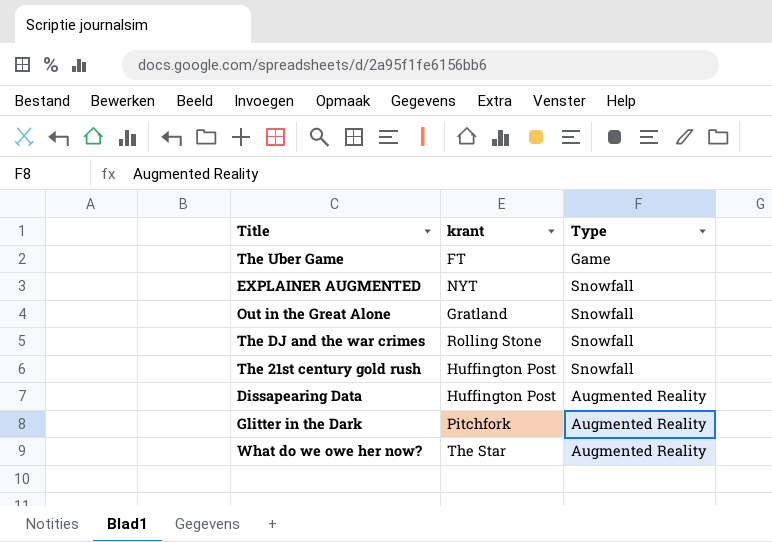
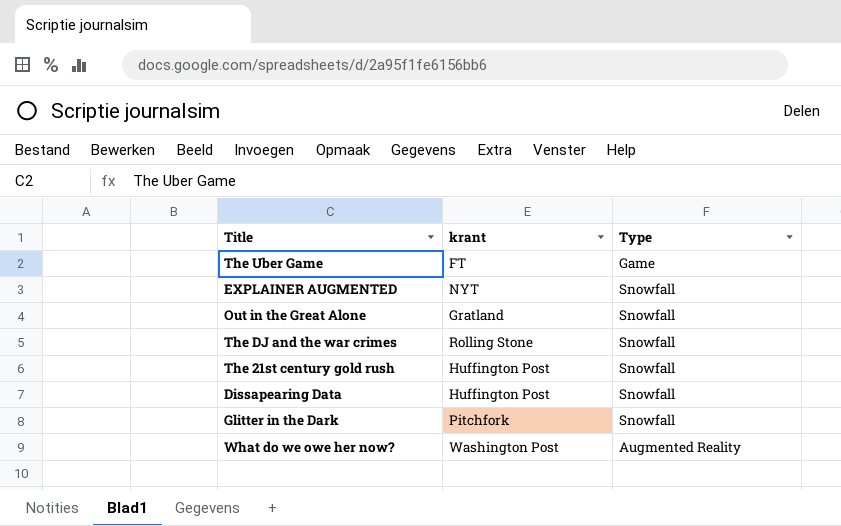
Dissapearing Data | Type: Augmented Reality -> Snowfall
Glitter in the Dark | Type: Augmented Reality -> Snowfall
What do we owe her now? | krant: The Star -> Washington Post

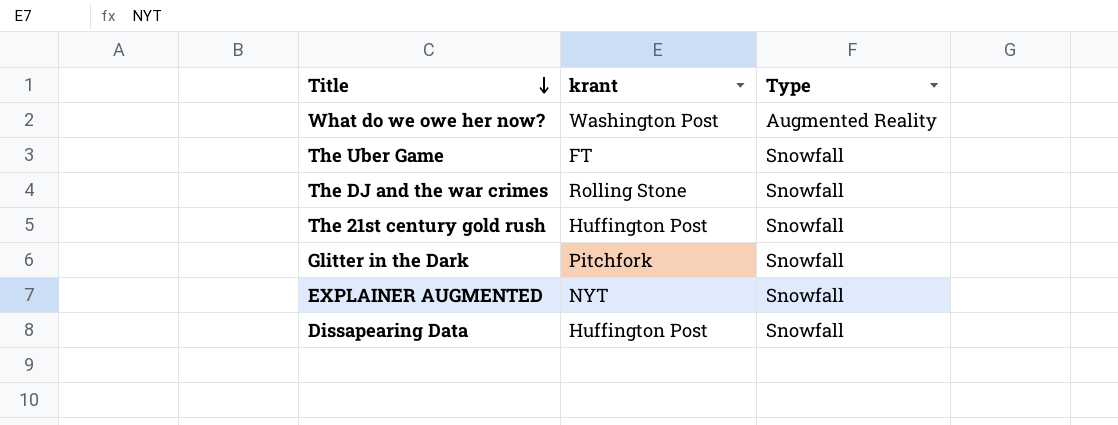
row order: none -> Title descending
row Out in the Great Alone: Gratland | Snowfall -> none
The Uber Game | Type: Game -> Snowfall

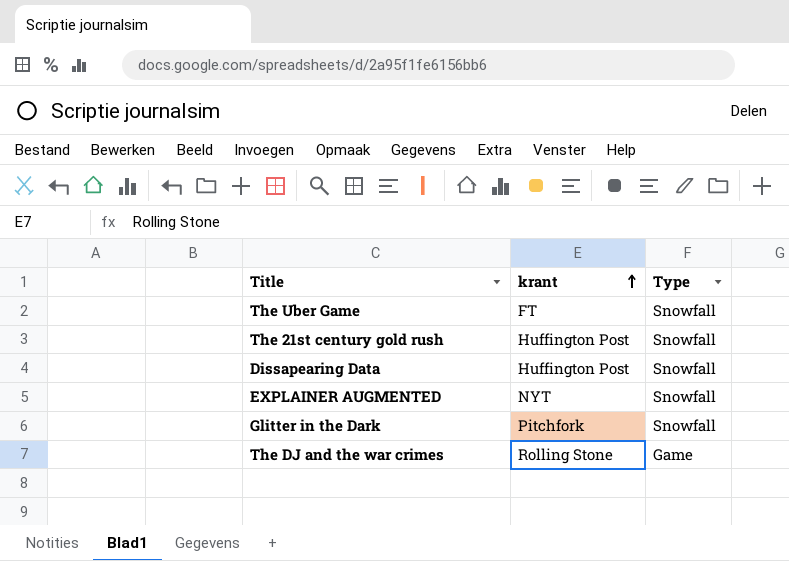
row order: Title descending -> krant ascending
row What do we owe her now?: Washington Post | Augmented Reality -> none
The DJ and the war crimes | Type: Snowfall -> Game

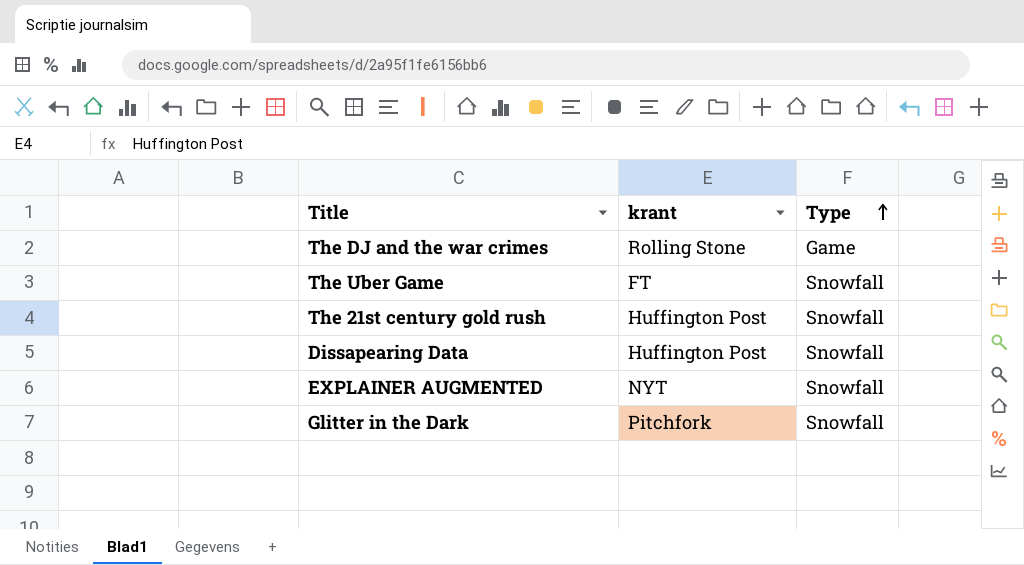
row order: krant ascending -> Type ascending

